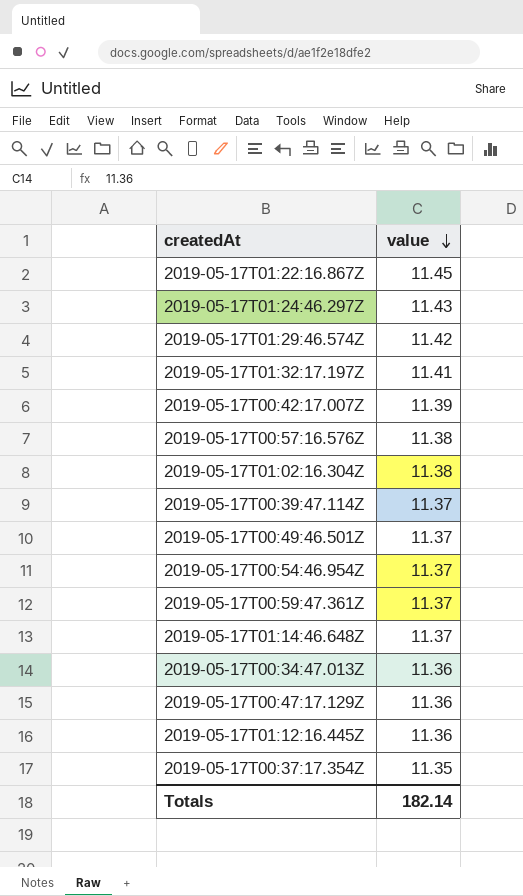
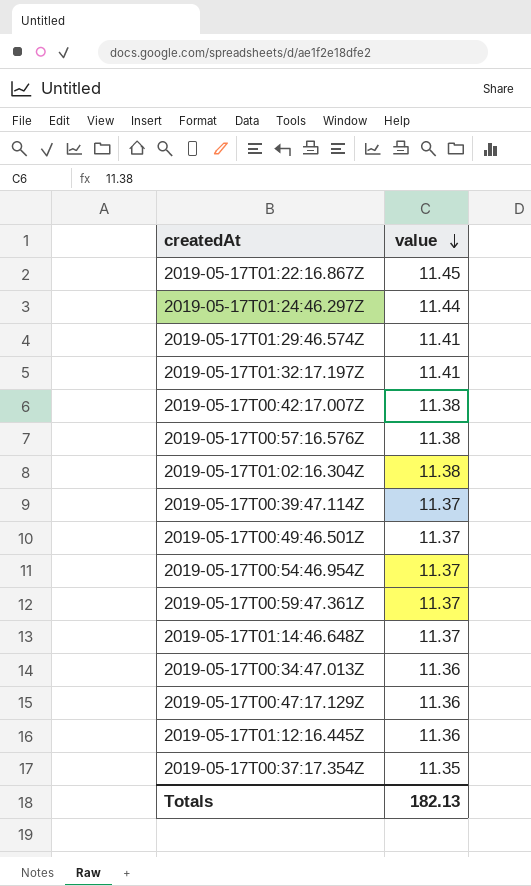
2019-05-17T01:24:46.297Z | value: 11.43 -> 11.44
2019-05-17T01:29:46.574Z | value: 11.42 -> 11.41
2019-05-17T00:42:17.007Z | value: 11.39 -> 11.38
Totals | value: 182.14 -> 182.13

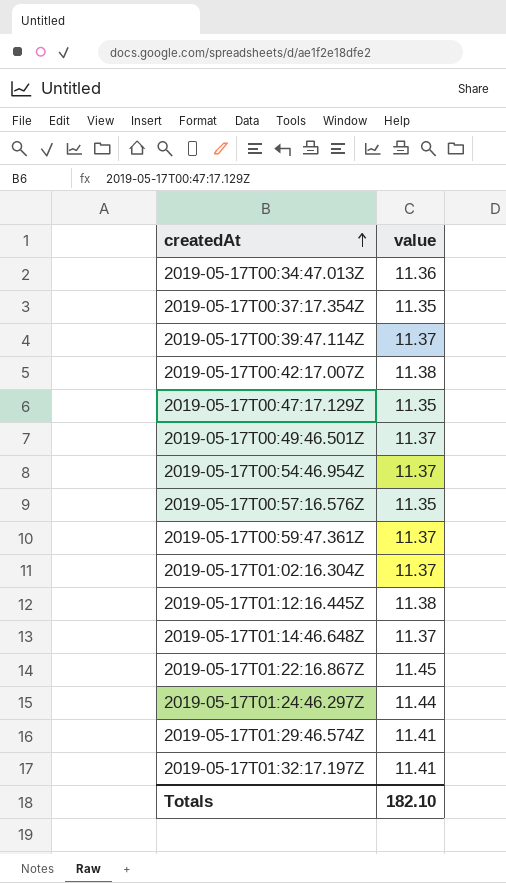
row order: value descending -> createdAt ascending
2019-05-17T00:47:17.129Z | value: 11.36 -> 11.35
2019-05-17T00:57:16.576Z | value: 11.38 -> 11.35
2019-05-17T01:02:16.304Z | value: 11.38 -> 11.37
2019-05-17T01:12:16.445Z | value: 11.36 -> 11.38
Totals | value: 182.13 -> 182.10

